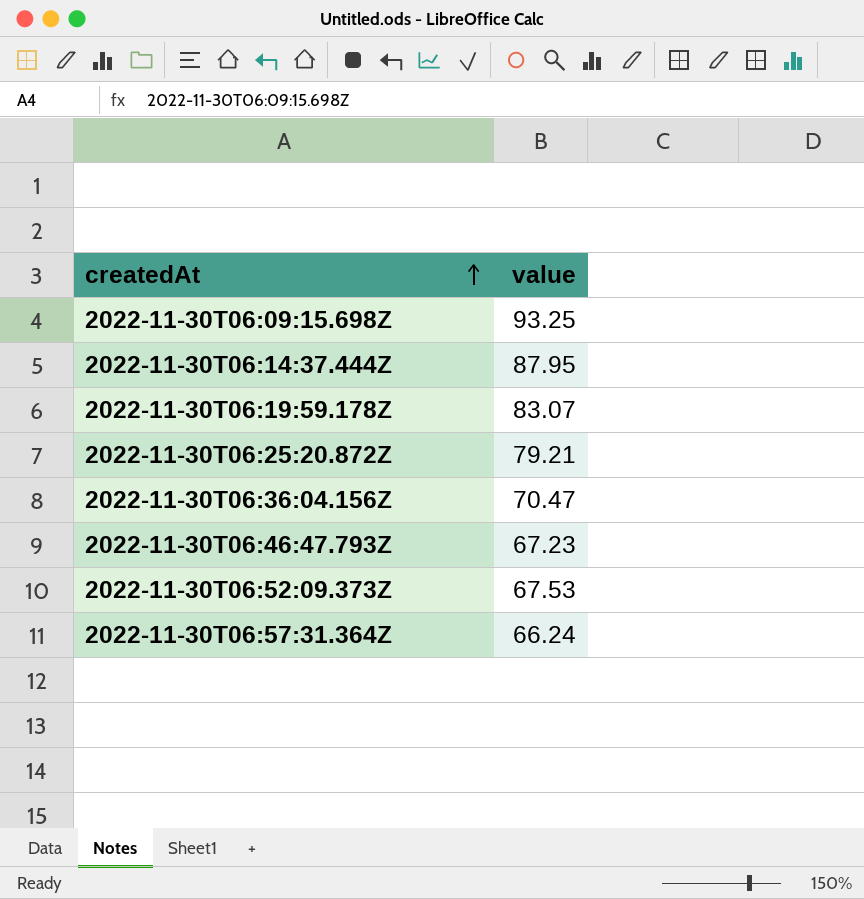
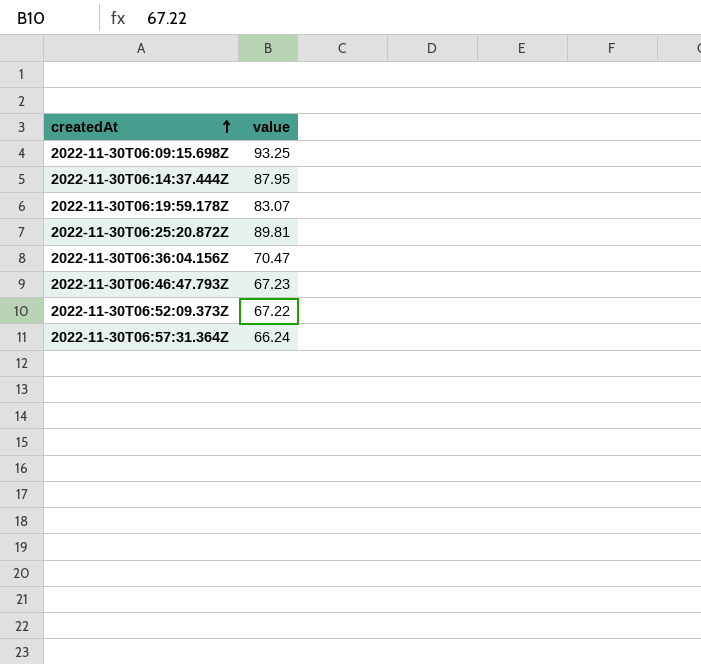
2022-11-30T06:25:20.872Z | value: 79.21 -> 89.81
2022-11-30T06:52:09.373Z | value: 67.53 -> 67.22

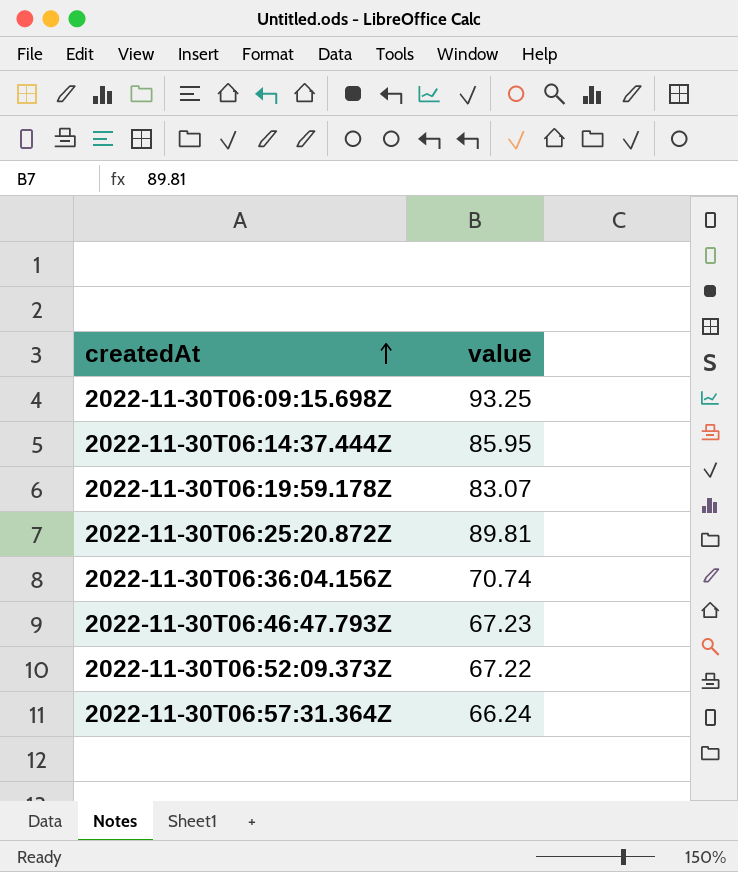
2022-11-30T06:14:37.444Z | value: 87.95 -> 85.95
2022-11-30T06:36:04.156Z | value: 70.47 -> 70.74

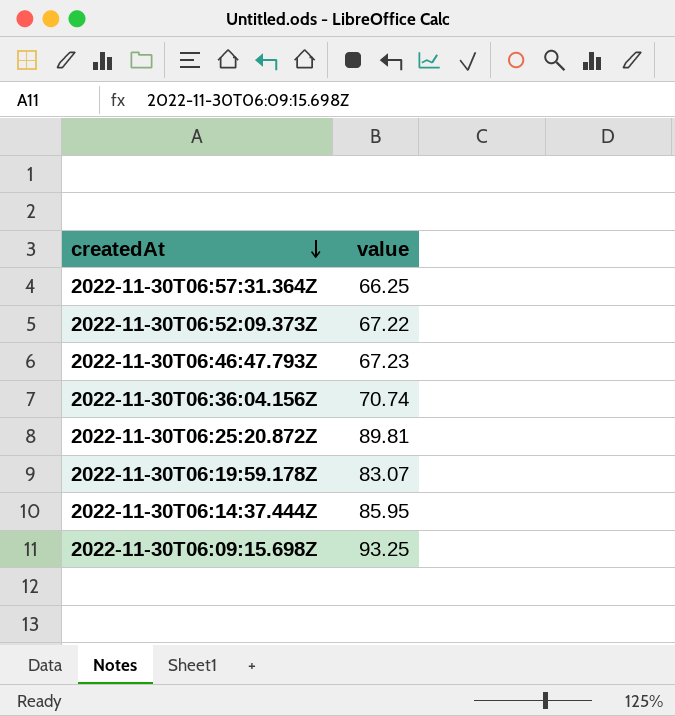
row order: createdAt ascending -> createdAt descending
2022-11-30T06:57:31.364Z | value: 66.24 -> 66.25

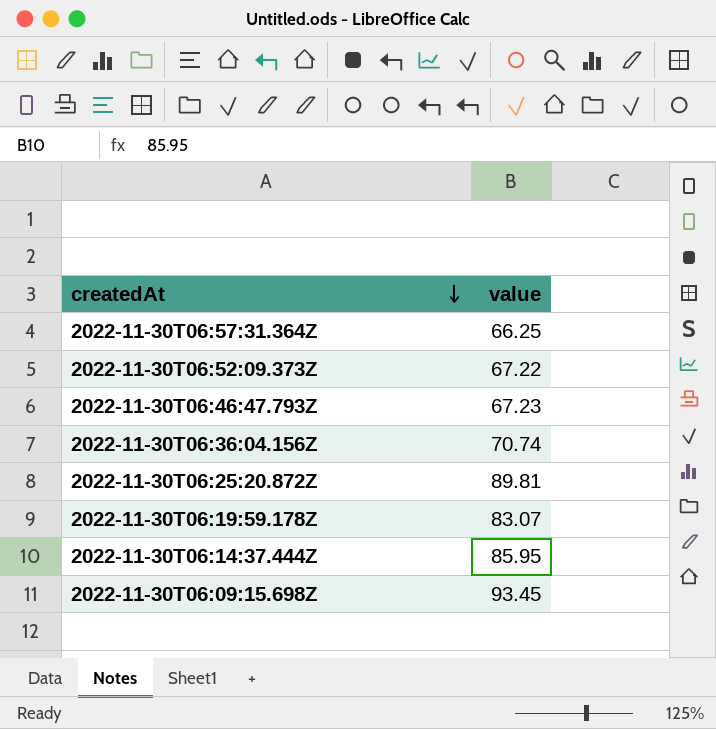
2022-11-30T06:09:15.698Z | value: 93.25 -> 93.45

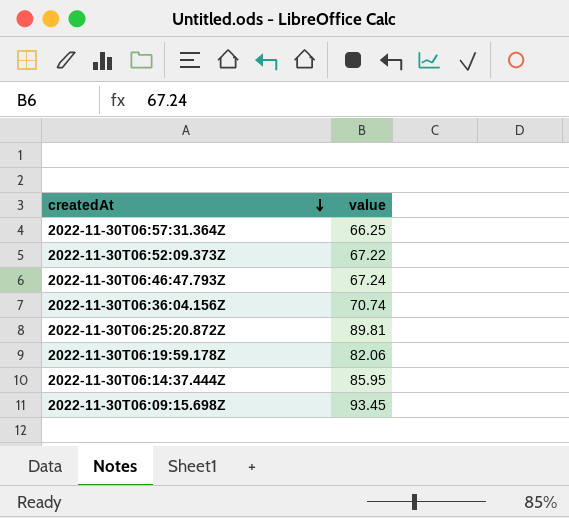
2022-11-30T06:46:47.793Z | value: 67.23 -> 67.24
2022-11-30T06:19:59.178Z | value: 83.07 -> 82.06

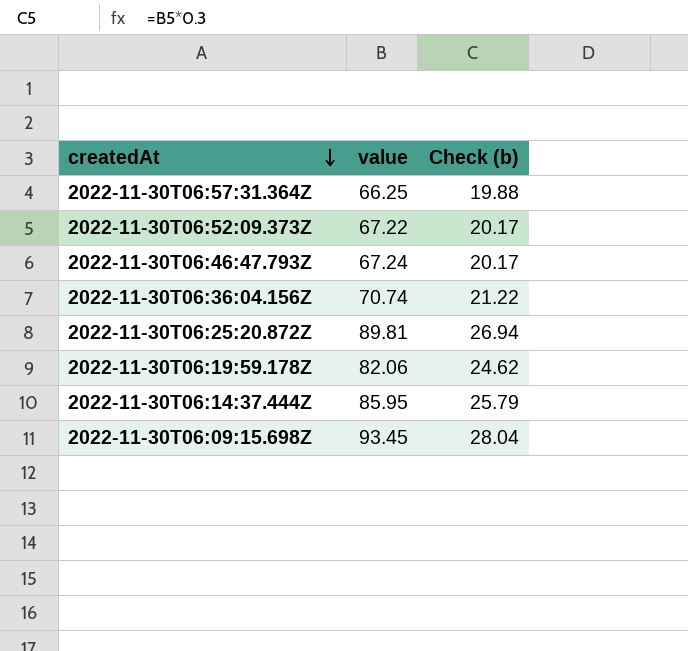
column Check (b) | formula: none -> [value] * 0.3

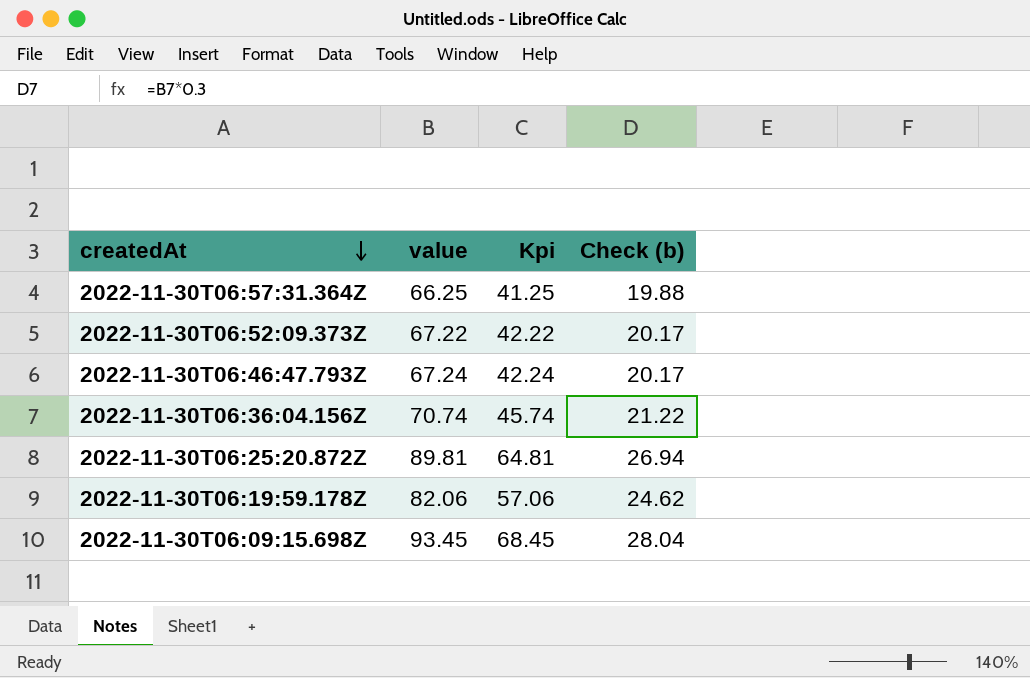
column Kpi | formula: none -> [value] - 25
row 2022-11-30T06:14:37.444Z: 85.95 | 25.79 -> none

